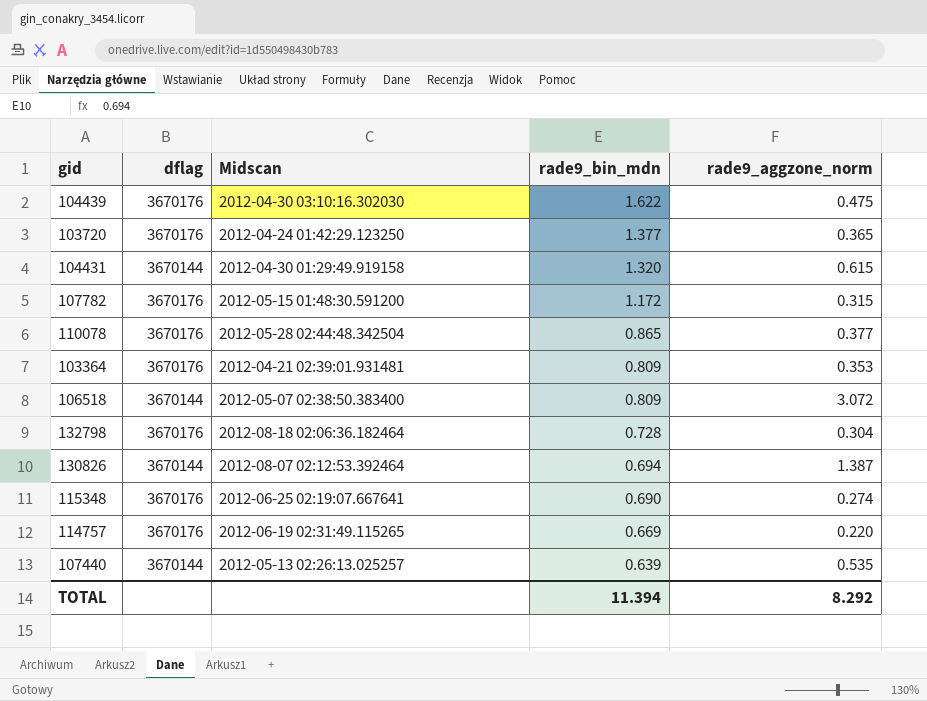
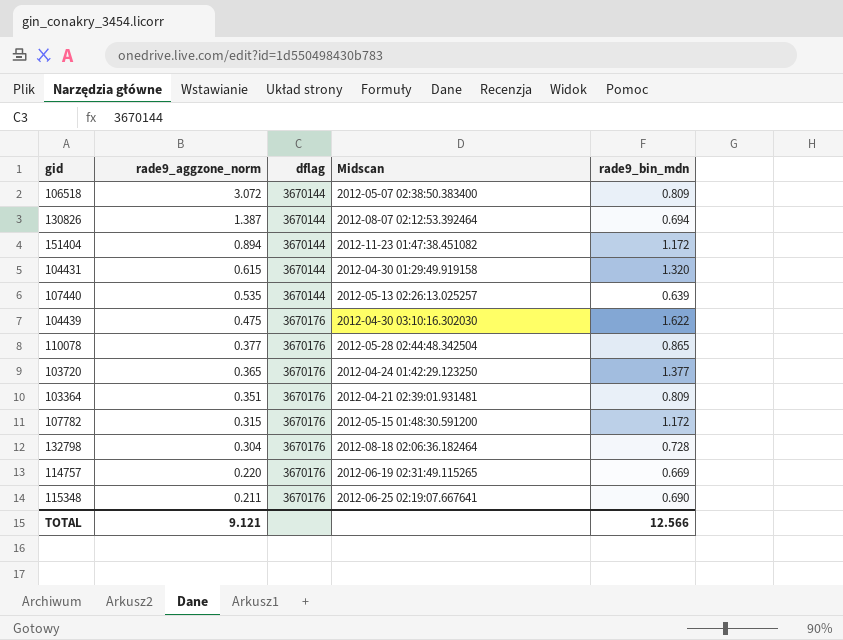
row order: rade9_bin_mdn descending -> rade9_aggzone_norm descending
column rade9_aggzone_norm | position: 5 -> 2
row 151404: none -> 0.894 | 3670144 | 2012-11-23 01:47:38.451082 | 1.172
103364 | rade9_aggzone_norm: 0.353 -> 0.351
115348 | rade9_aggzone_norm: 0.274 -> 0.211
TOTAL | rade9_aggzone_norm: 8.292 -> 9.121
TOTAL | rade9_bin_mdn: 11.394 -> 12.566

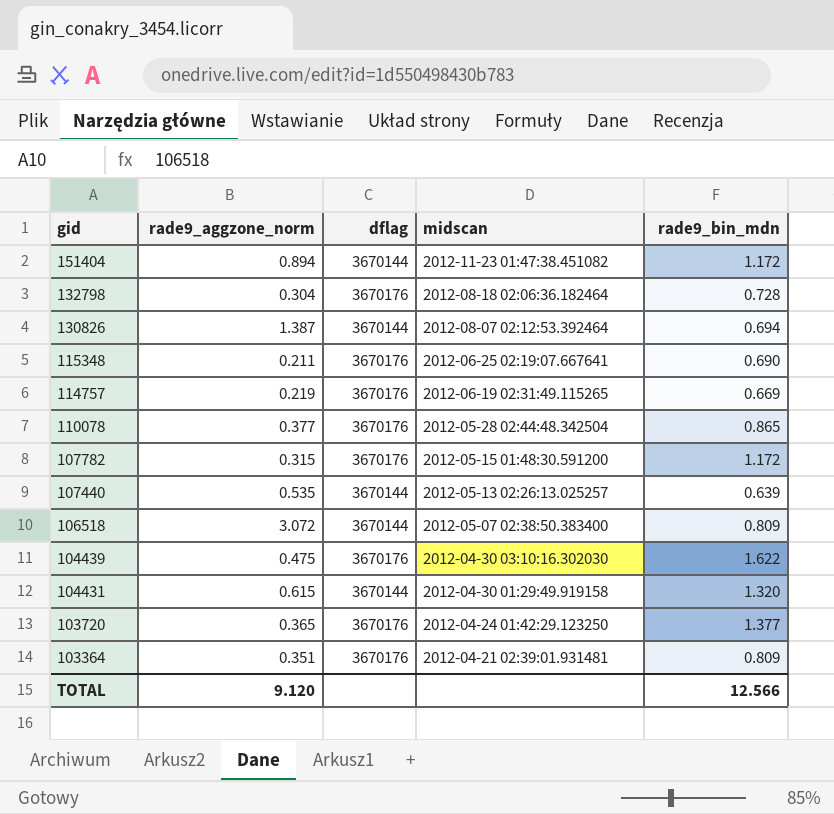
row order: rade9_aggzone_norm descending -> gid descending
column name: Midscan -> midscan
114757 | rade9_aggzone_norm: 0.220 -> 0.219
TOTAL | rade9_aggzone_norm: 9.121 -> 9.120

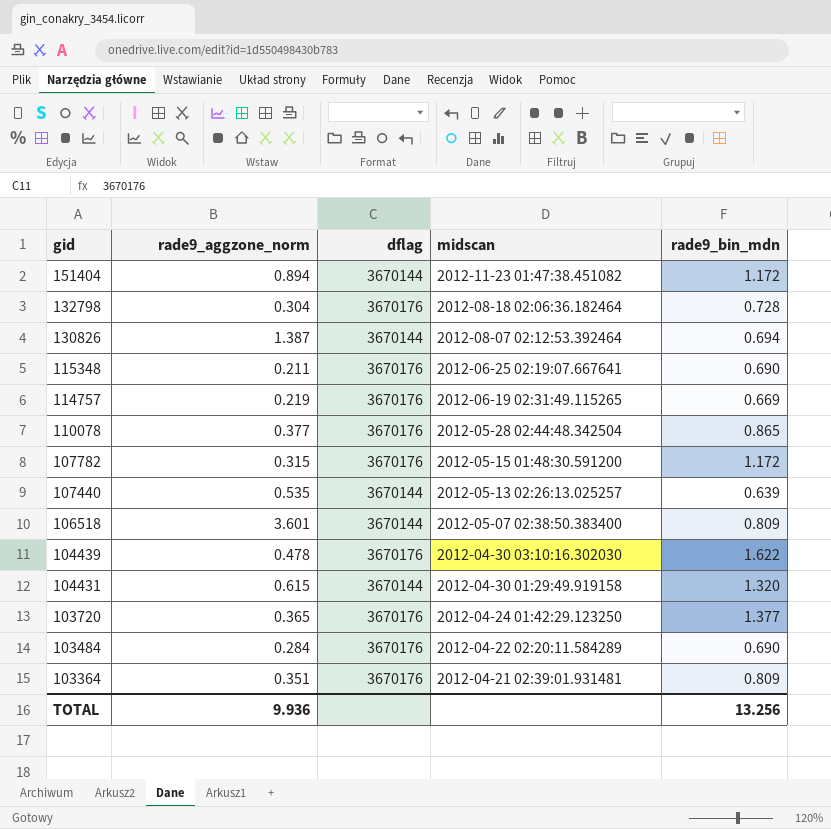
106518 | rade9_aggzone_norm: 3.072 -> 3.601
104439 | rade9_aggzone_norm: 0.475 -> 0.478
row 103484: none -> 0.284 | 3670176 | 2012-04-22 02:20:11.584289 | 0.690
TOTAL | rade9_aggzone_norm: 9.120 -> 9.936
TOTAL | rade9_bin_mdn: 12.566 -> 13.256

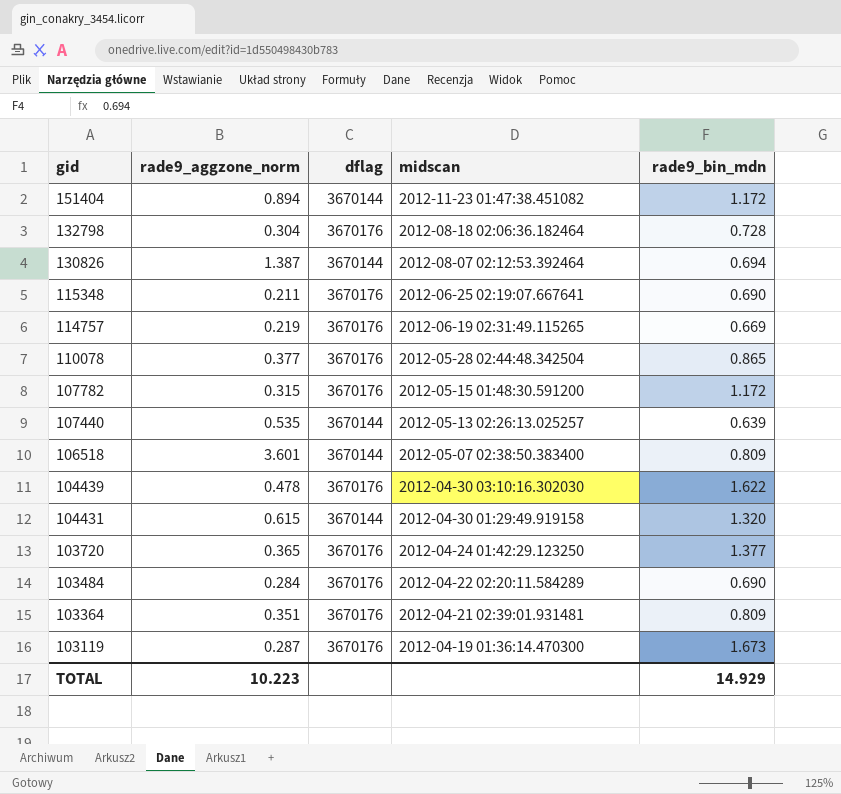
row 103119: none -> 0.287 | 3670176 | 2012-04-19 01:36:14.470300 | 1.673
TOTAL | rade9_aggzone_norm: 9.936 -> 10.223
TOTAL | rade9_bin_mdn: 13.256 -> 14.929

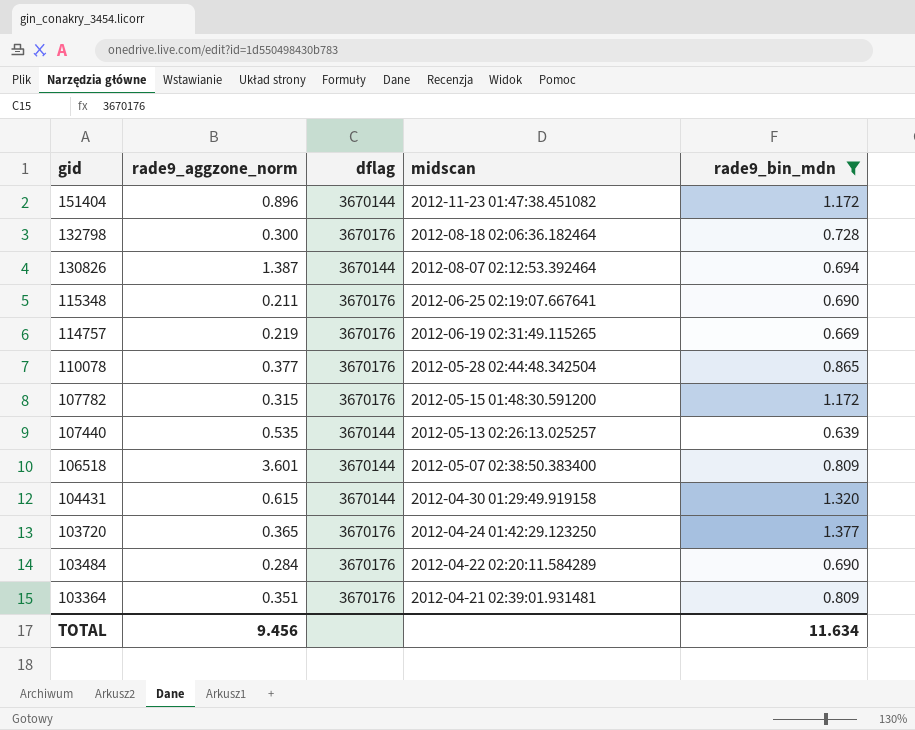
filter: none -> rade9_bin_mdn <= 1.377
151404 | rade9_aggzone_norm: 0.894 -> 0.896
132798 | rade9_aggzone_norm: 0.304 -> 0.300
TOTAL | rade9_aggzone_norm: 10.223 -> 9.456
TOTAL | rade9_bin_mdn: 14.929 -> 11.634

